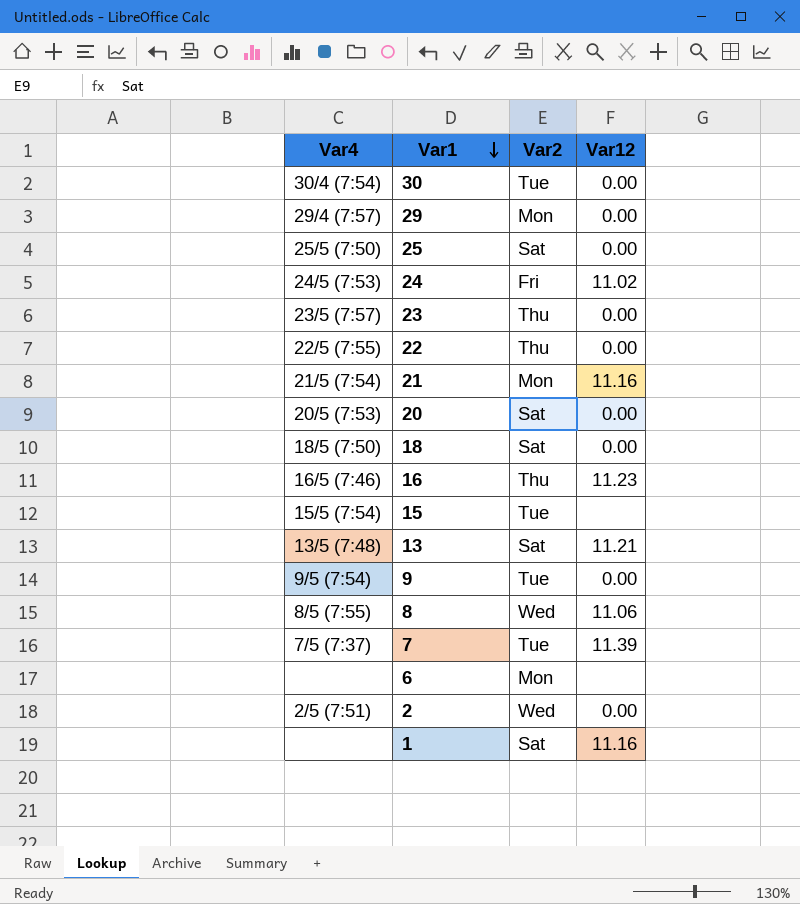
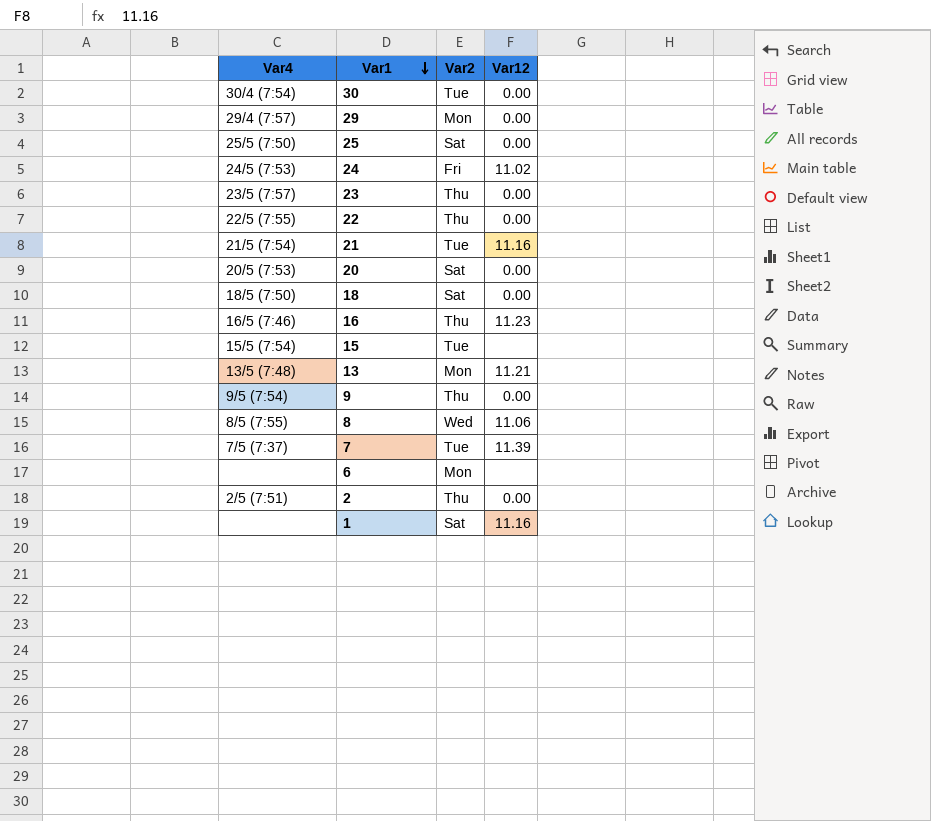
21 | Var2: Mon -> Tue
13 | Var2: Sat -> Mon
9 | Var2: Tue -> Thu
2 | Var2: Wed -> Thu

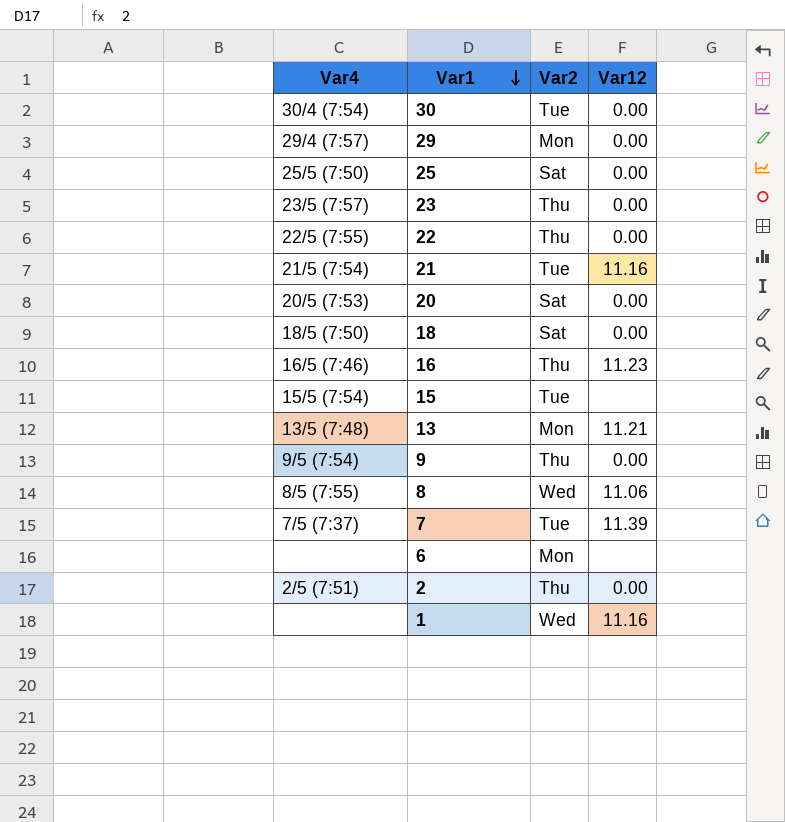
row 24: 24/5 (7:53) | Fri | 11.02 -> none
1 | Var2: Sat -> Wed

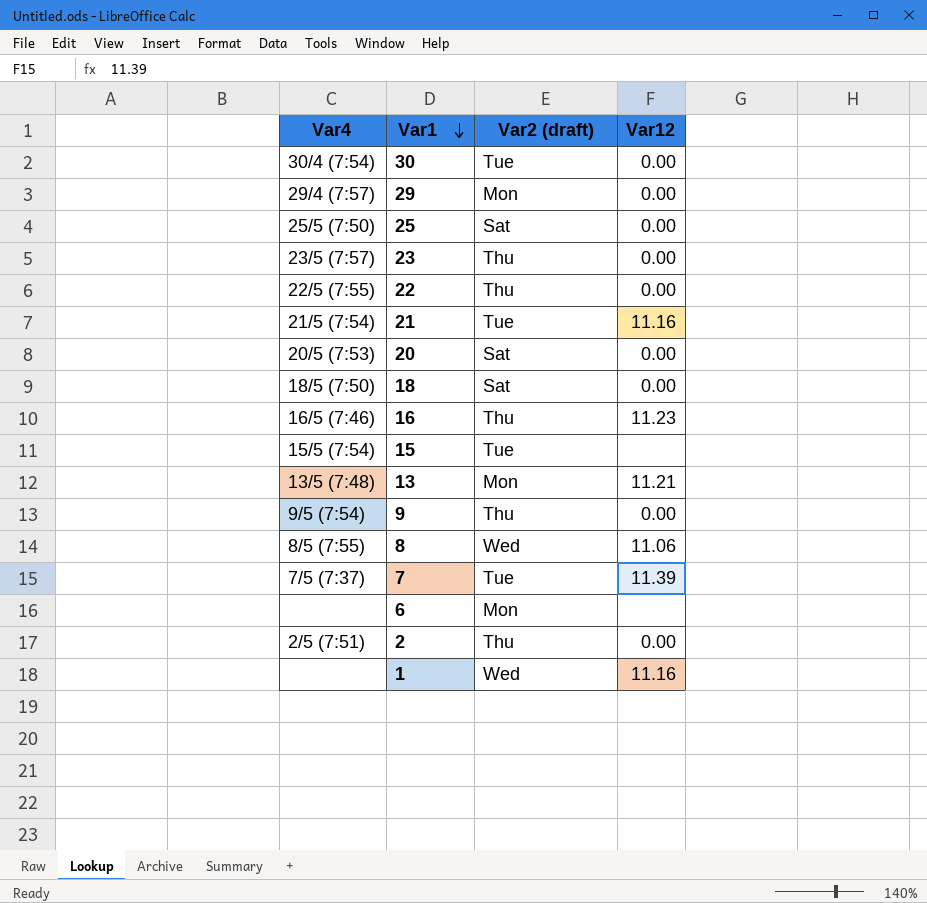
column name: Var2 -> Var2 (draft)

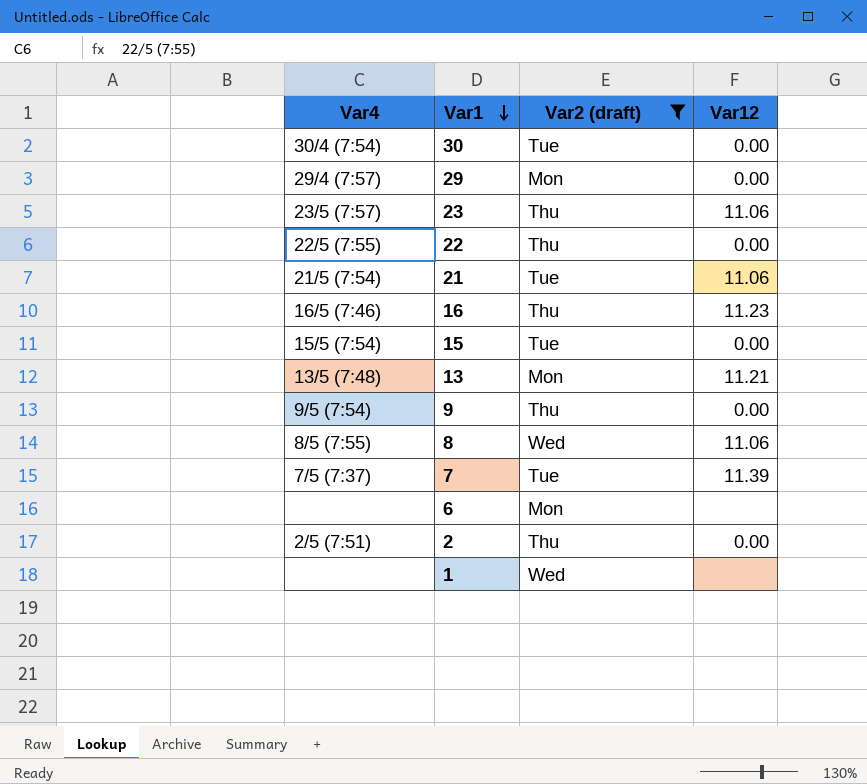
filter: none -> Var2 (draft) != Sat
23 | Var12: 0.00 -> 11.06
21 | Var12: 11.16 -> 11.06
15 | Var12: none -> 0.00
1 | Var12: 11.16 -> none

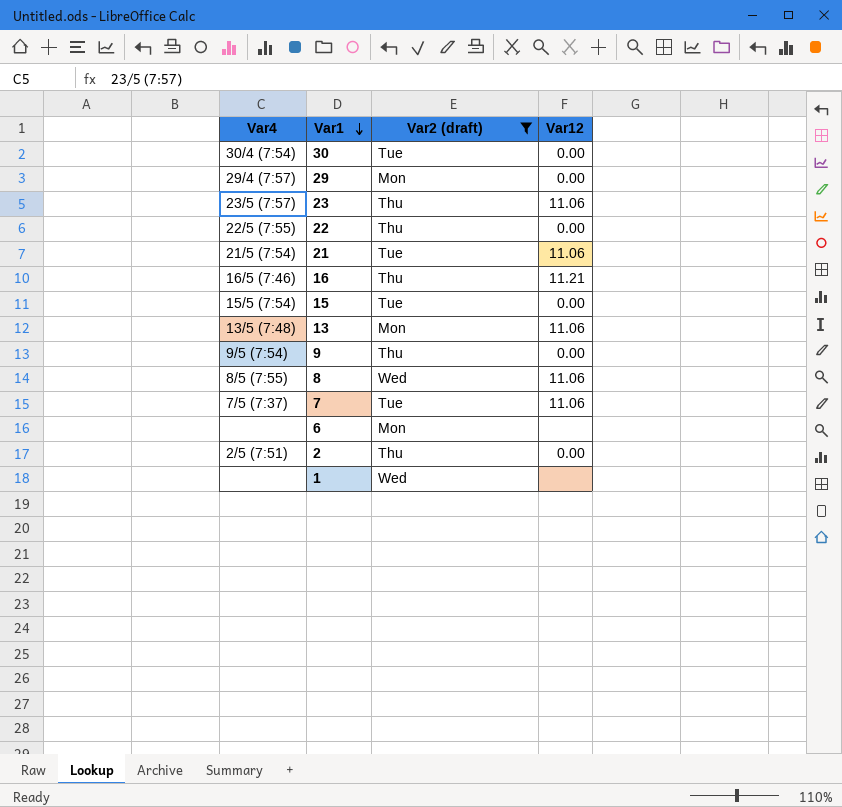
16 | Var12: 11.23 -> 11.21
13 | Var12: 11.21 -> 11.06
7 | Var12: 11.39 -> 11.06

